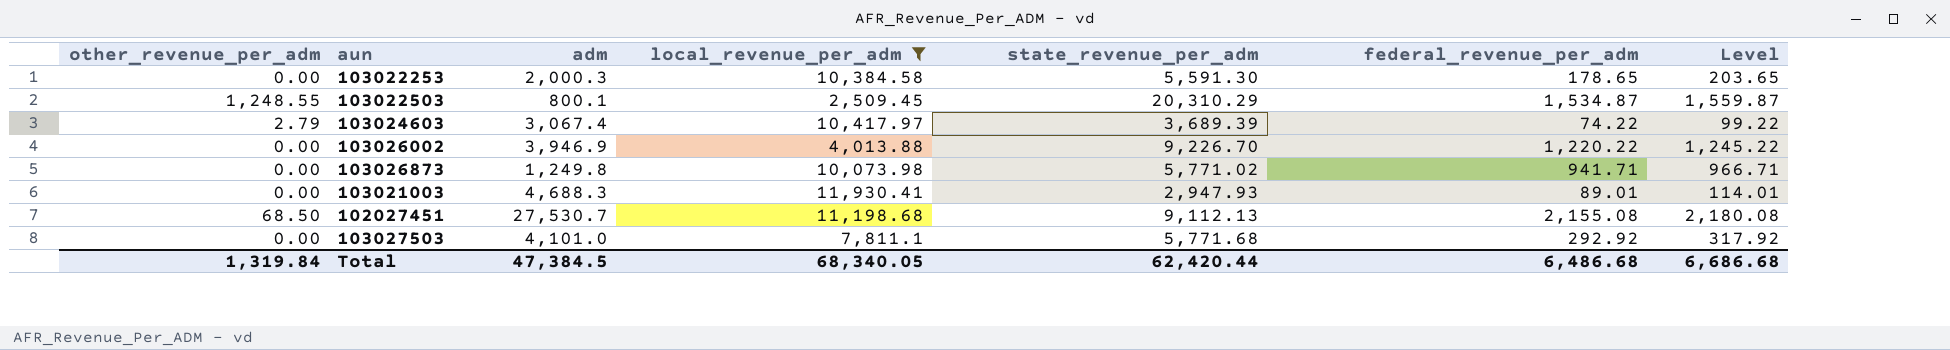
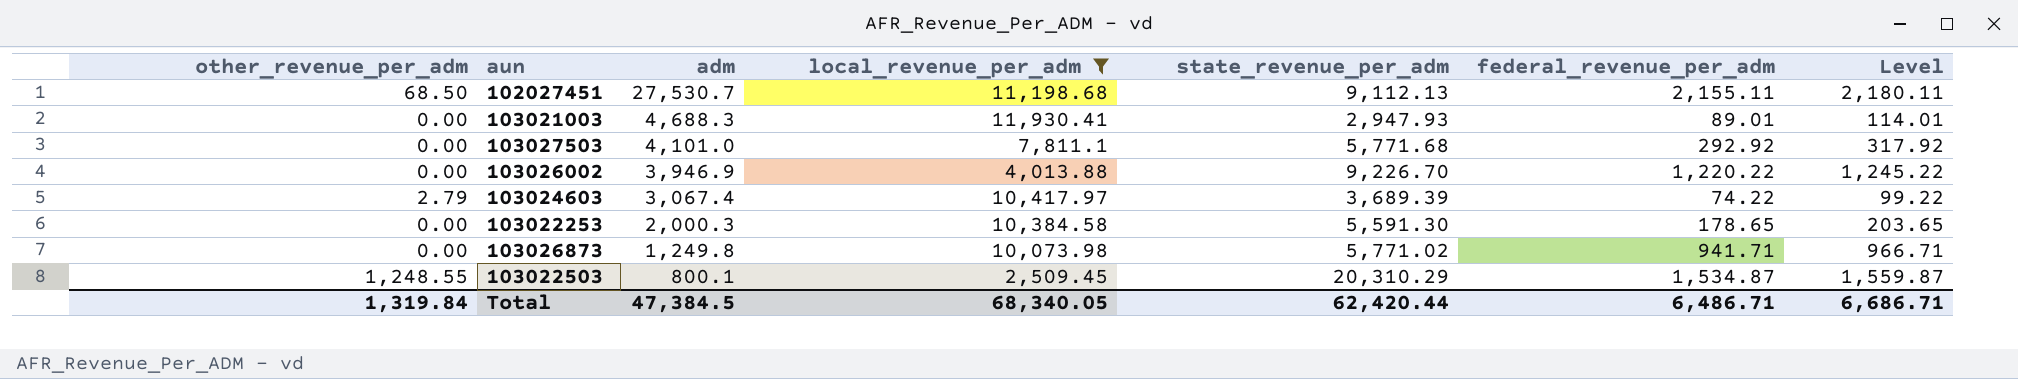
row order: none -> adm descending
102027451 | federal_revenue_per_adm: 2,155.08 -> 2,155.11
102027451 | Level: 2,180.08 -> 2,180.11
Total | federal_revenue_per_adm: 6,486.68 -> 6,486.71
Total | Level: 6,686.68 -> 6,686.71

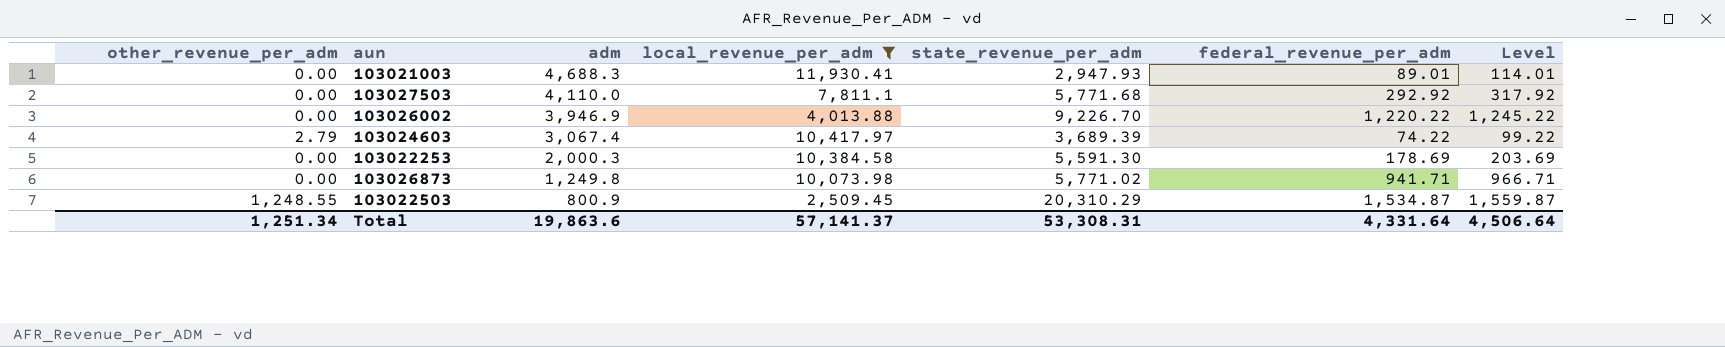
row 102027451: 68.50 | 27,530.7 | 11,198.68 | 9,112.13 | 2,155.11 | 2,180.11 -> none
103027503 | adm: 4,101.0 -> 4,110.0
103022253 | federal_revenue_per_adm: 178.65 -> 178.69
103022253 | Level: 203.65 -> 203.69
103022503 | adm: 800.1 -> 800.9
Total | other_revenue_per_adm: 1,319.84 -> 1,251.34
Total | adm: 47,384.5 -> 19,863.6
Total | local_revenue_per_adm: 68,340.05 -> 57,141.37
Total | state_revenue_per_adm: 62,420.44 -> 53,308.31
Total | federal_revenue_per_adm: 6,486.71 -> 4,331.64
Total | Level: 6,686.71 -> 4,506.64

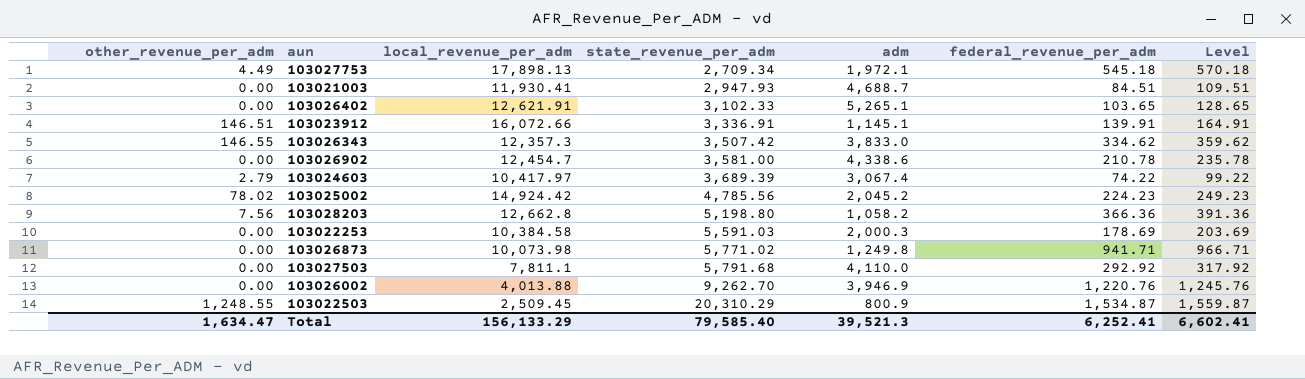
filter: local_revenue_per_adm <= 11,930.41 -> none
row order: adm descending -> state_revenue_per_adm ascending
column adm | position: 3 -> 5
103021003 | adm: 4,688.3 -> 4,688.7
103021003 | federal_revenue_per_adm: 89.01 -> 84.51
103021003 | Level: 114.01 -> 109.51
103022253 | state_revenue_per_adm: 5,591.30 -> 5,591.03
103027503 | state_revenue_per_adm: 5,771.68 -> 5,791.68
103026002 | state_revenue_per_adm: 9,226.70 -> 9,262.70
103026002 | federal_revenue_per_adm: 1,220.22 -> 1,220.76
103026002 | Level: 1,245.22 -> 1,245.76
Total | other_revenue_per_adm: 1,251.34 -> 1,634.47
Total | local_revenue_per_adm: 57,141.37 -> 156,133.29
Total | state_revenue_per_adm: 53,308.31 -> 79,585.40
Total | adm: 19,863.6 -> 39,521.3
Total | federal_revenue_per_adm: 4,331.64 -> 6,252.41
Total | Level: 4,506.64 -> 6,602.41

